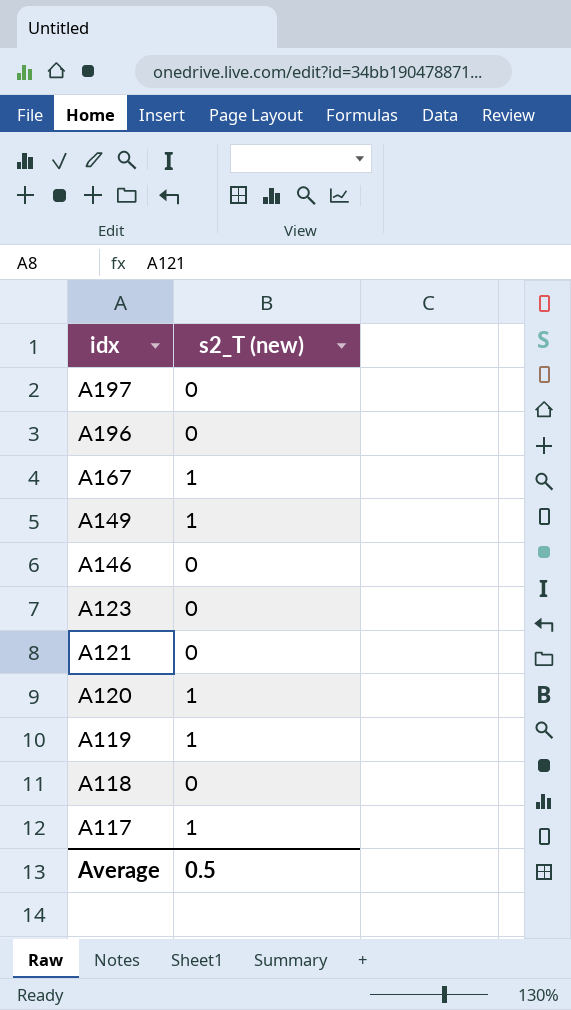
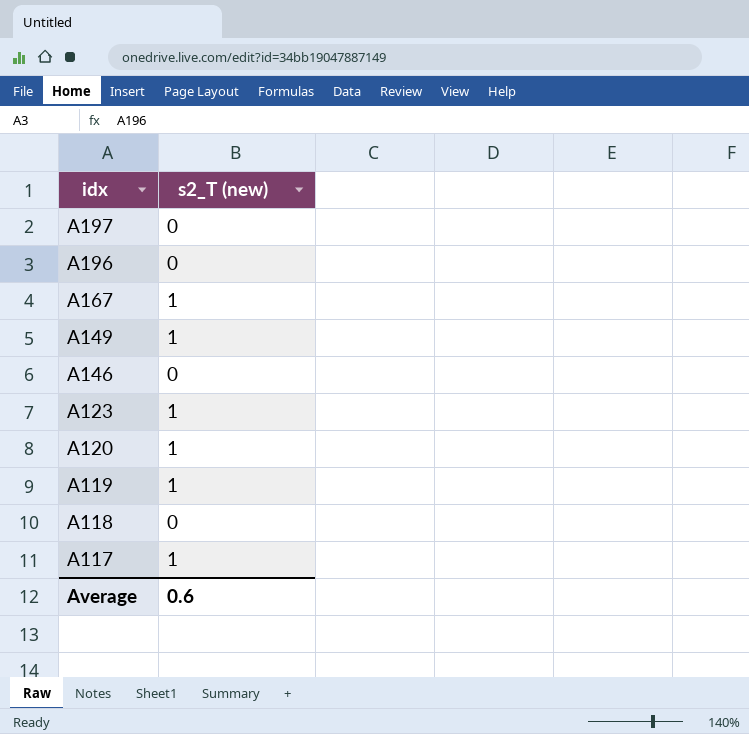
row A121: 0 -> none
A123 | s2_T (new): 0 -> 1
Average | s2_T (new): 0.5 -> 0.6

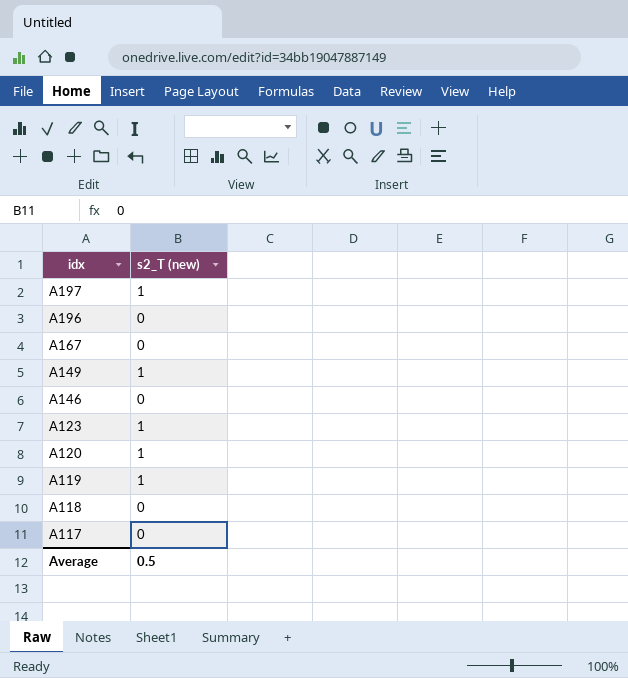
A197 | s2_T (new): 0 -> 1
A167 | s2_T (new): 1 -> 0
A117 | s2_T (new): 1 -> 0
Average | s2_T (new): 0.6 -> 0.5

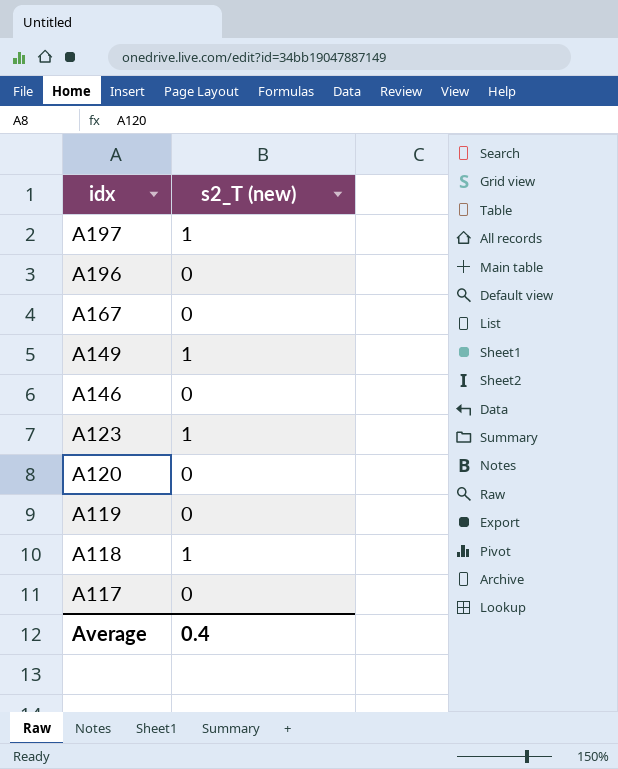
A120 | s2_T (new): 1 -> 0
A119 | s2_T (new): 1 -> 0
A118 | s2_T (new): 0 -> 1
Average | s2_T (new): 0.5 -> 0.4

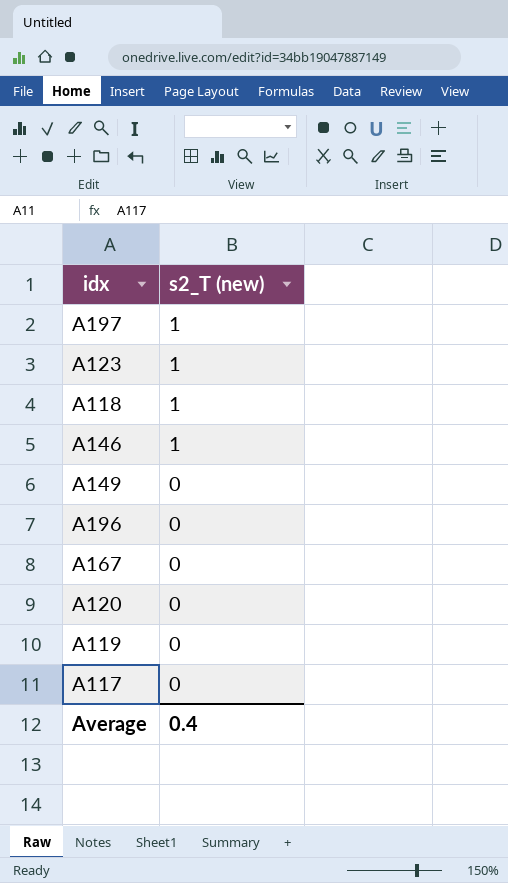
row order: idx descending -> s2_T (new) descending
A146 | s2_T (new): 0 -> 1
A149 | s2_T (new): 1 -> 0

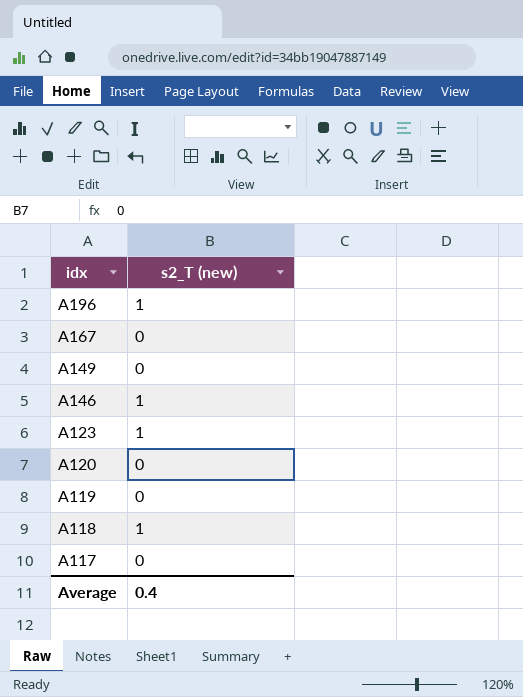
row order: s2_T (new) descending -> idx descending
row A197: 1 -> none
A196 | s2_T (new): 0 -> 1

